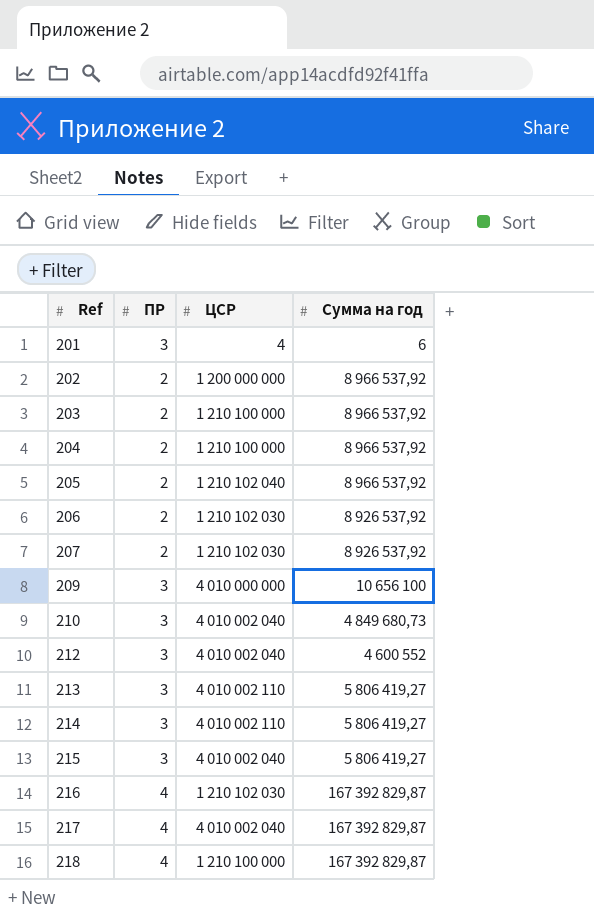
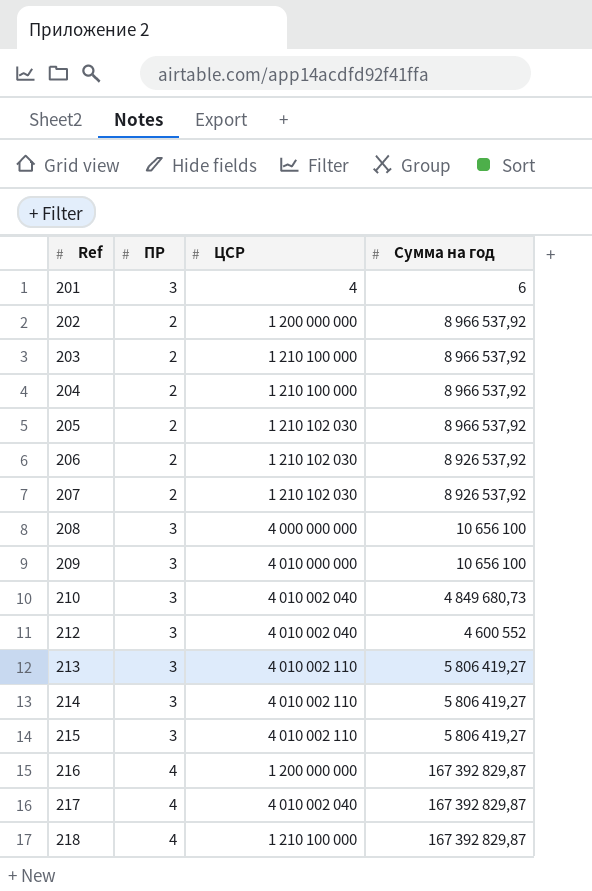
205 | ЦСР: 1 210 102 040 -> 1 210 102 030
row 208: none -> 3 | 4 000 000 000 | 10 656 100
215 | ЦСР: 4 010 002 040 -> 4 010 002 110
216 | ЦСР: 1 210 102 030 -> 1 200 000 000

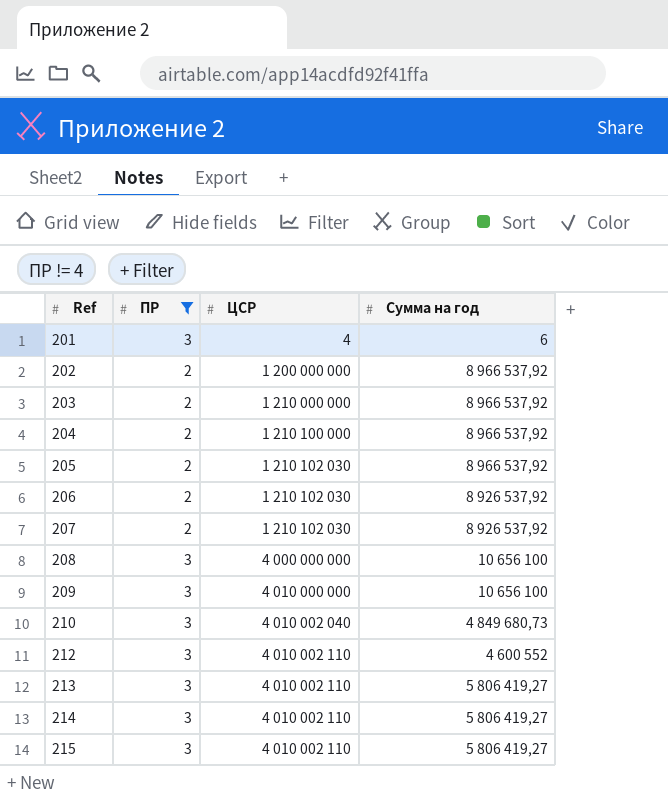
filter: none -> ПР != 4
203 | ЦСР: 1 210 100 000 -> 1 210 000 000
212 | ЦСР: 4 010 002 040 -> 4 010 002 110

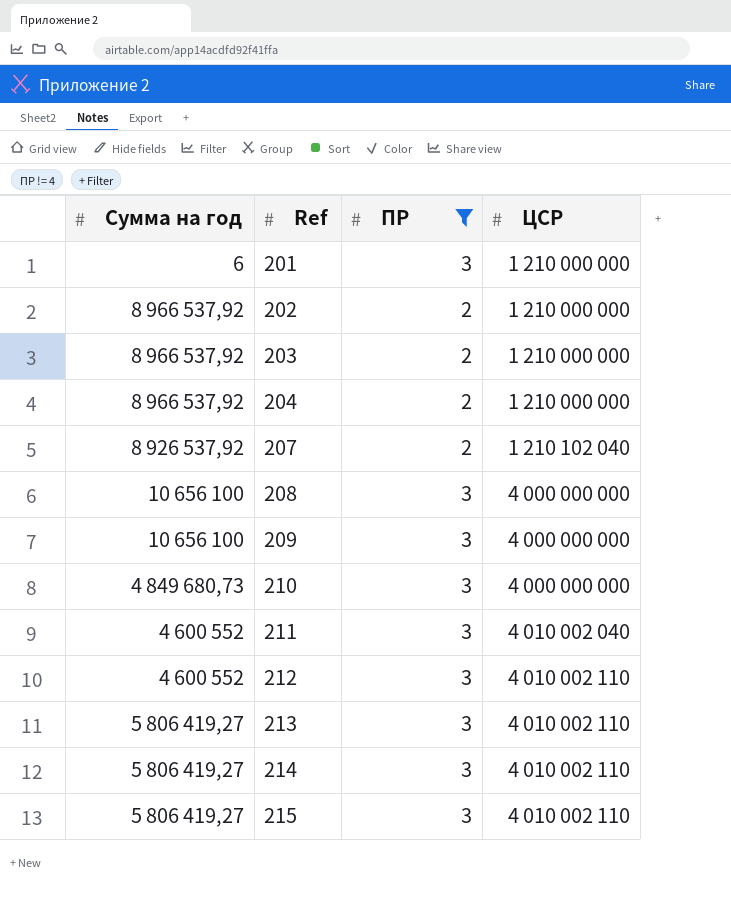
column Сумма на год | position: 4 -> 1
row 205: 2 | 1 210 102 030 | 8 966 537,92 -> none
row 206: 2 | 1 210 102 030 | 8 926 537,92 -> none
201 | ЦСР: 4 -> 1 210 000 000
202 | ЦСР: 1 200 000 000 -> 1 210 000 000
204 | ЦСР: 1 210 100 000 -> 1 210 000 000
207 | ЦСР: 1 210 102 030 -> 1 210 102 040
209 | ЦСР: 4 010 000 000 -> 4 000 000 000
210 | ЦСР: 4 010 002 040 -> 4 000 000 000
row 211: none -> 4 600 552 | 3 | 4 010 002 040

